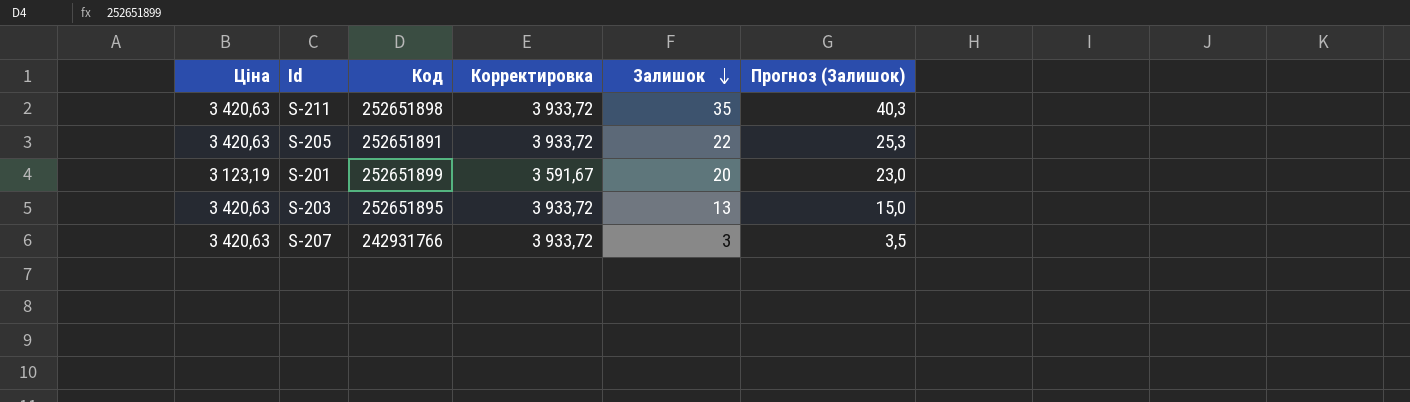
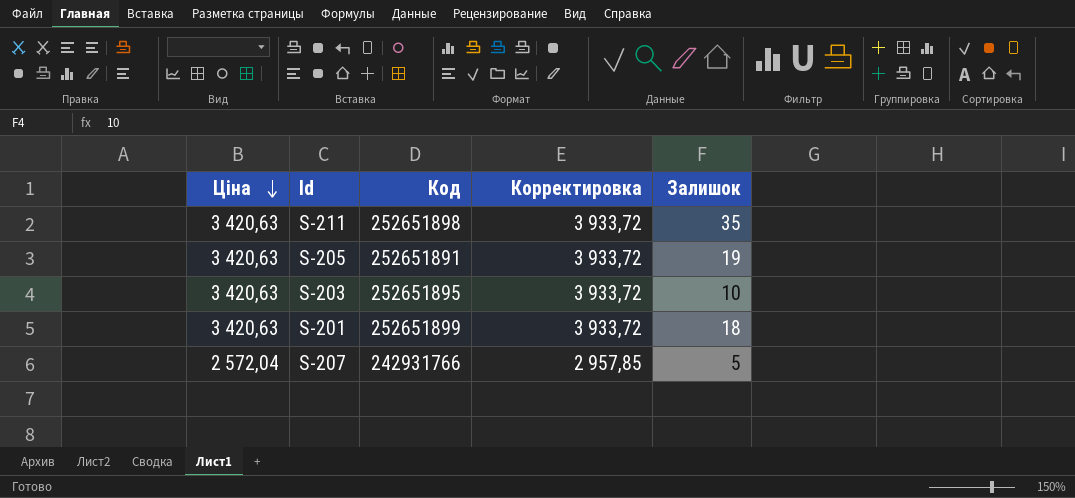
row order: Залишок descending -> Ціна descending
column Прогноз (Залишок) | formula: [Залишок] * 1,15 -> none
S-205 | Залишок: 22 -> 19
S-203 | Залишок: 13 -> 10
S-201 | Ціна: 3 123,19 -> 3 420,63
S-201 | Корректировка: 3 591,67 -> 3 933,72
S-201 | Залишок: 20 -> 18
S-207 | Ціна: 3 420,63 -> 2 572,04
S-207 | Корректировка: 3 933,72 -> 2 957,85
S-207 | Залишок: 3 -> 5

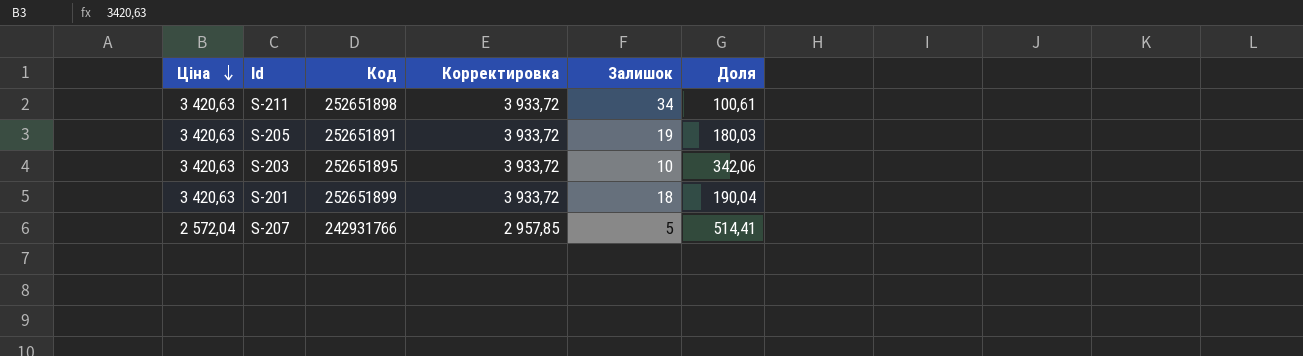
column Доля | formula: none -> [Ціна] / [Залишок]
S-211 | Залишок: 35 -> 34

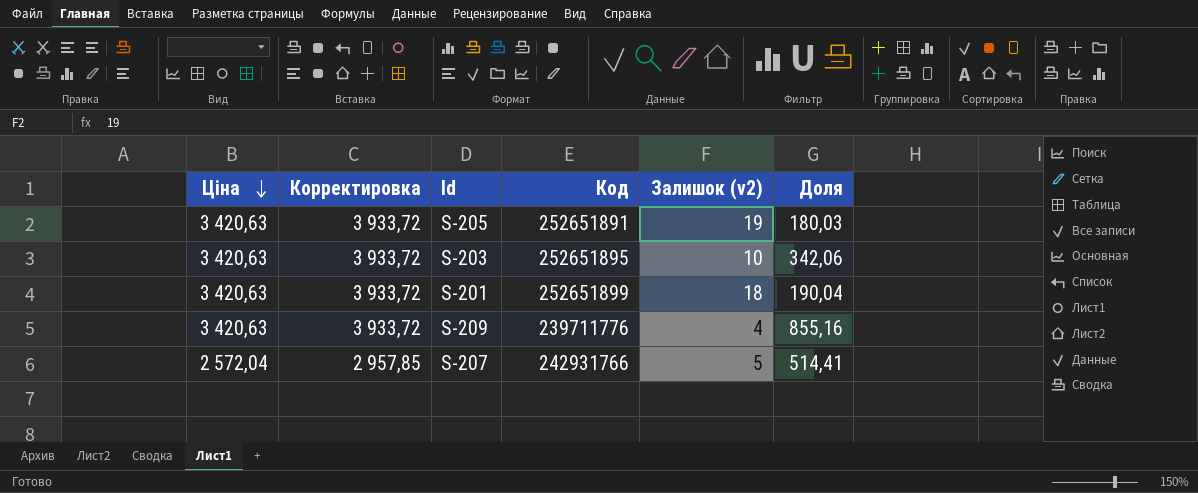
column Корректировка | position: 4 -> 2
column name: Залишок -> Залишок (v2)
row S-211: 3 420,63 | 252651898 | 3 933,72 | 34 | 100,61 -> none
row S-209: none -> 3 420,63 | 3 933,72 | 239711776 | 4 | 855,16

